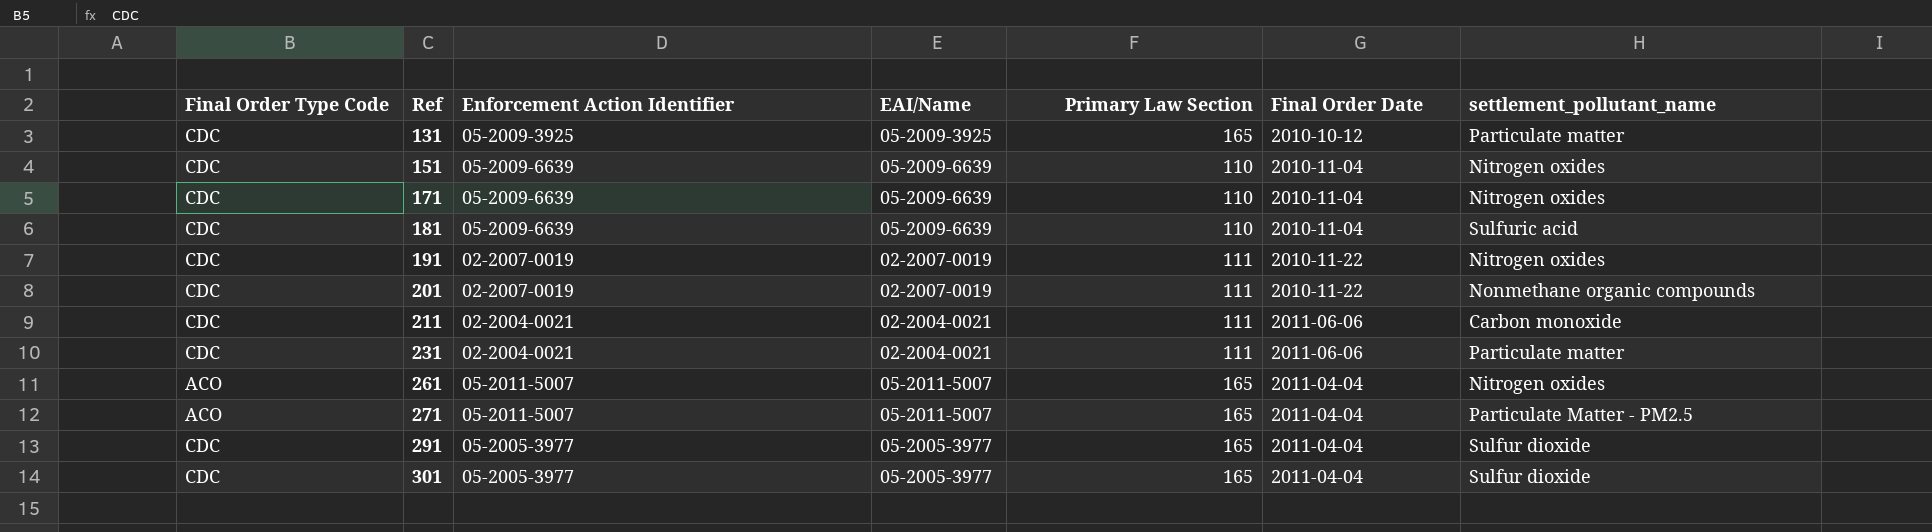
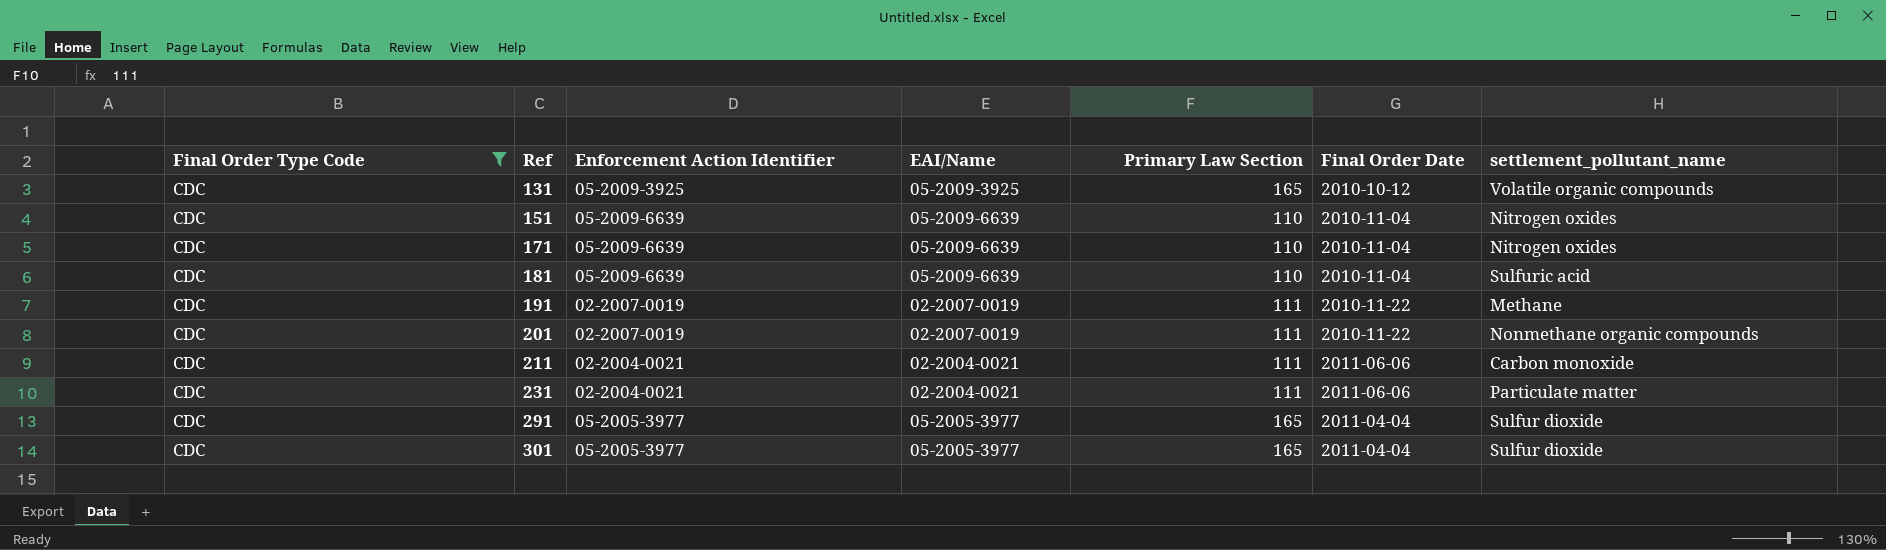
filter: none -> Final Order Type Code = CDC
131 | settlement_pollutant_name: Particulate matter -> Volatile organic compounds
191 | settlement_pollutant_name: Nitrogen oxides -> Methane

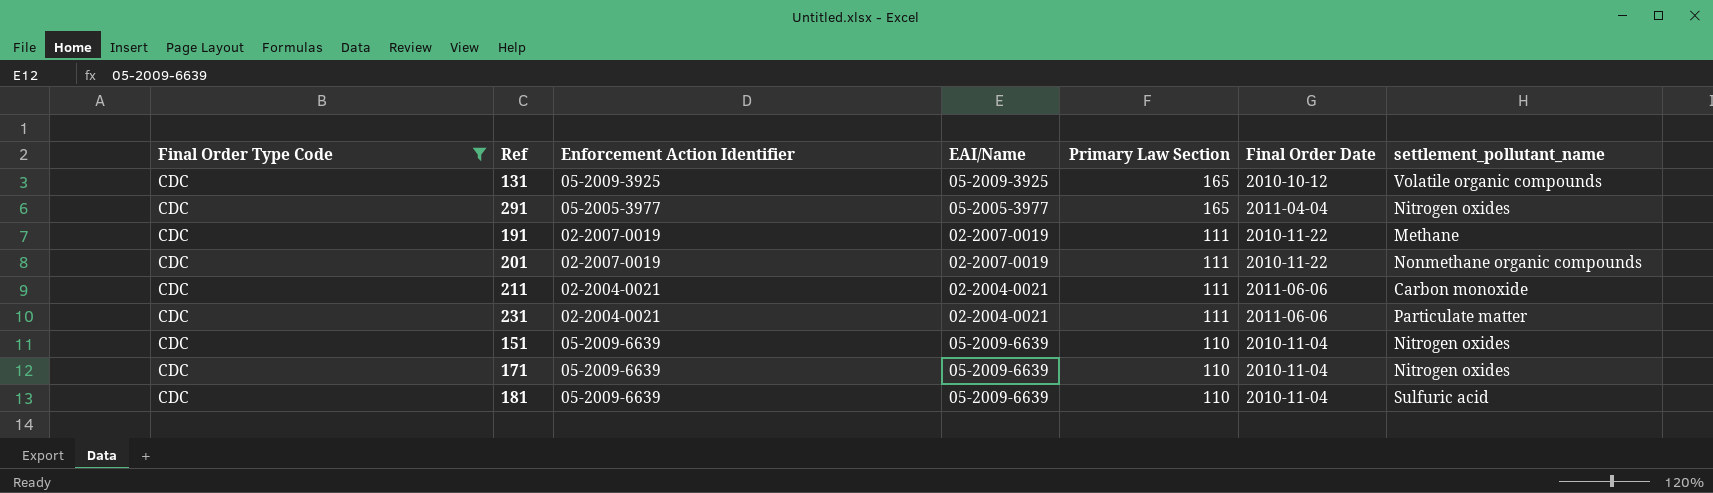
row order: Ref ascending -> Primary Law Section descending
row 301: CDC | 05-2005-3977 | 05-2005-3977 | 165 | 2011-04-04 | Sulfur dioxide -> none
291 | settlement_pollutant_name: Sulfur dioxide -> Nitrogen oxides

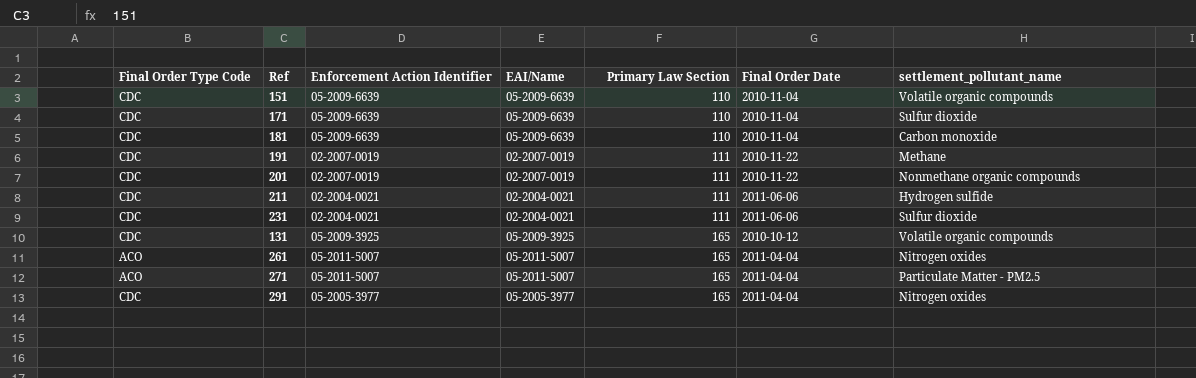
filter: Final Order Type Code = CDC -> none
row order: Primary Law Section descending -> Primary Law Section ascending
151 | settlement_pollutant_name: Nitrogen oxides -> Volatile organic compounds
171 | settlement_pollutant_name: Nitrogen oxides -> Sulfur dioxide
181 | settlement_pollutant_name: Sulfuric acid -> Carbon monoxide
211 | settlement_pollutant_name: Carbon monoxide -> Hydrogen sulfide
231 | settlement_pollutant_name: Particulate matter -> Sulfur dioxide

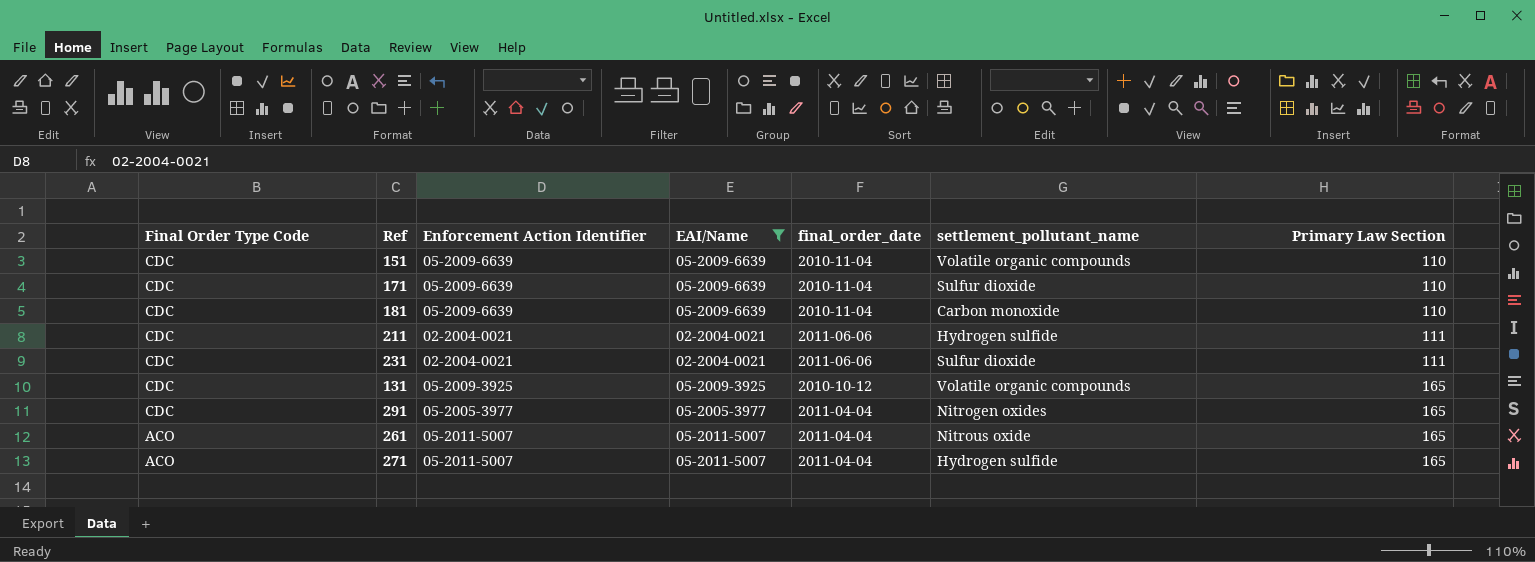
filter: none -> EAI/Name != 02-2007-0019
row order: Primary Law Section ascending -> Final Order Type Code descending
column name: Final Order Date -> final_order_date
column Primary Law Section | position: 5 -> 7
261 | settlement_pollutant_name: Nitrogen oxides -> Nitrous oxide
271 | settlement_pollutant_name: Particulate Matter - PM2.5 -> Hydrogen sulfide

